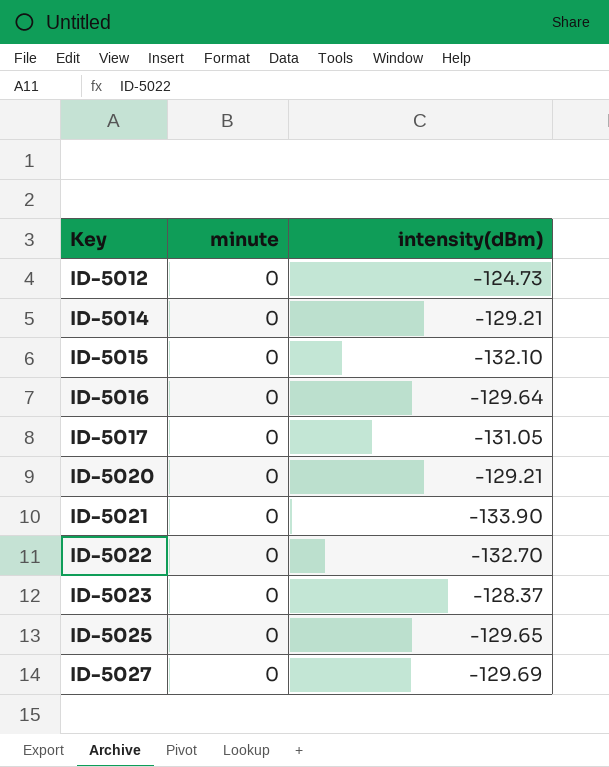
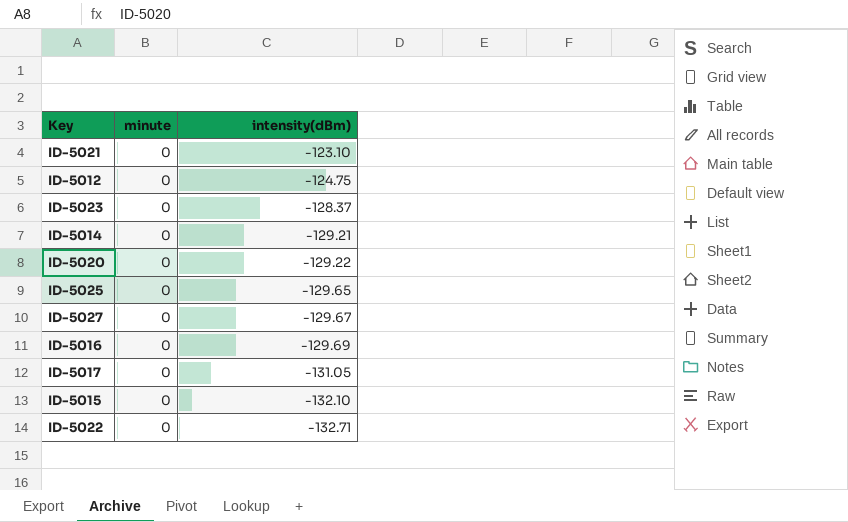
row order: Key ascending -> intensity(dBm) descending
ID-5021 | intensity(dBm): -133.90 -> -123.10
ID-5012 | intensity(dBm): -124.73 -> -124.75
ID-5020 | intensity(dBm): -129.21 -> -129.22
ID-5027 | intensity(dBm): -129.69 -> -129.67
ID-5016 | intensity(dBm): -129.64 -> -129.69
ID-5022 | intensity(dBm): -132.70 -> -132.71

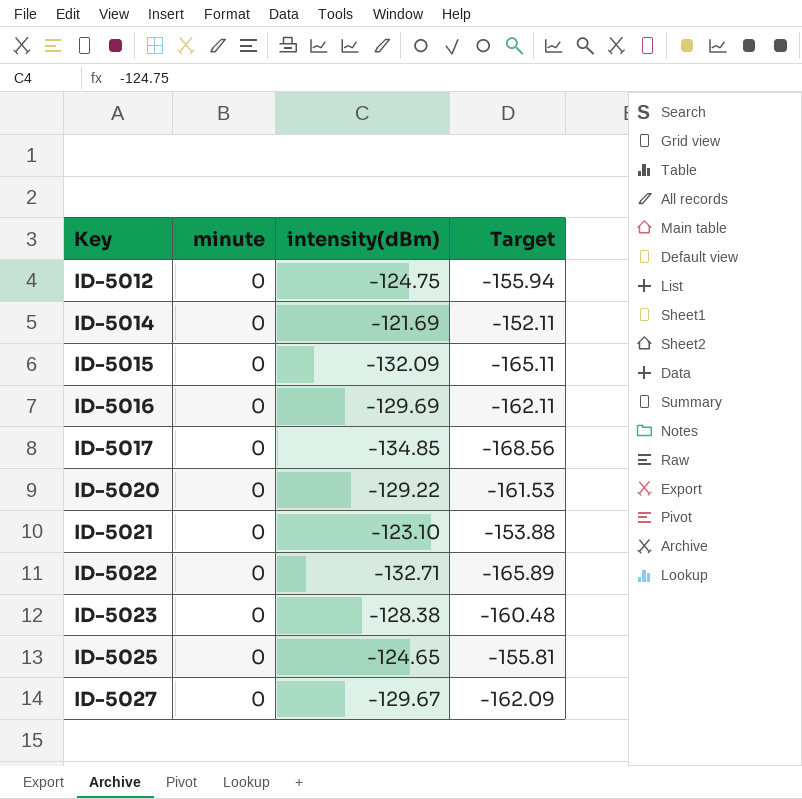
row order: intensity(dBm) descending -> Key ascending
column Target | formula: none -> [intensity(dBm)] * 1.25
ID-5014 | intensity(dBm): -129.21 -> -121.69
ID-5015 | intensity(dBm): -132.10 -> -132.09
ID-5017 | intensity(dBm): -131.05 -> -134.85
ID-5023 | intensity(dBm): -128.37 -> -128.38
ID-5025 | intensity(dBm): -129.65 -> -124.65

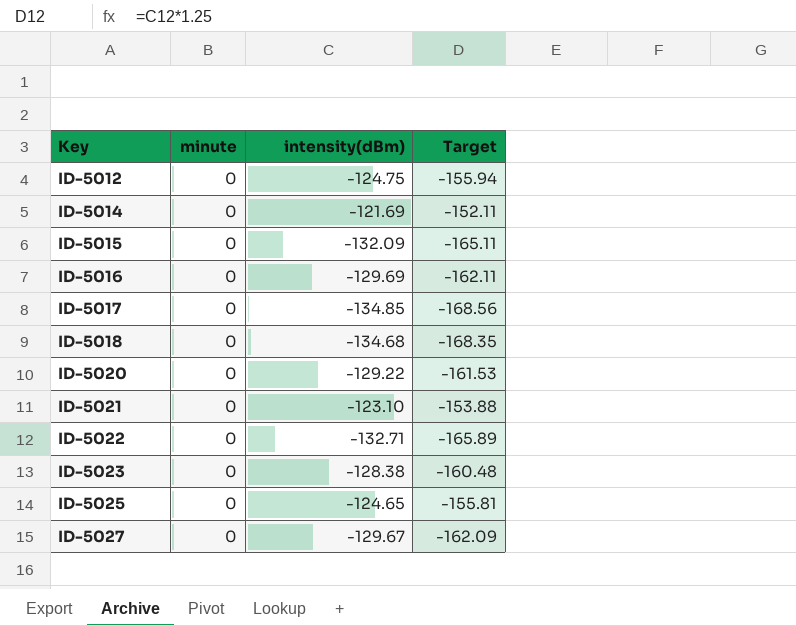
row ID-5018: none -> 0 | -134.68 | -168.35

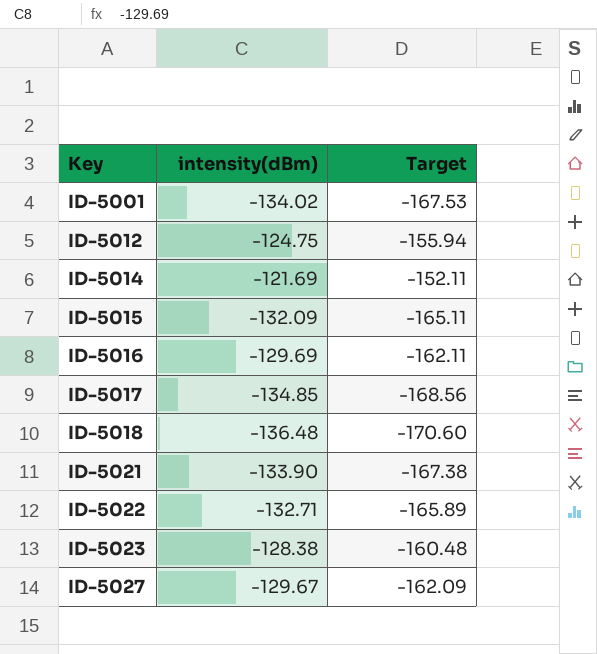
column minute | position: 2 -> none
row ID-5020: 0 | -129.22 | -161.53 -> none
row ID-5025: 0 | -124.65 | -155.81 -> none
row ID-5001: none -> -134.02 | -167.53
ID-5018 | intensity(dBm): -134.68 -> -136.48
ID-5018 | Target: -168.35 -> -170.60
ID-5021 | intensity(dBm): -123.10 -> -133.90
ID-5021 | Target: -153.88 -> -167.38

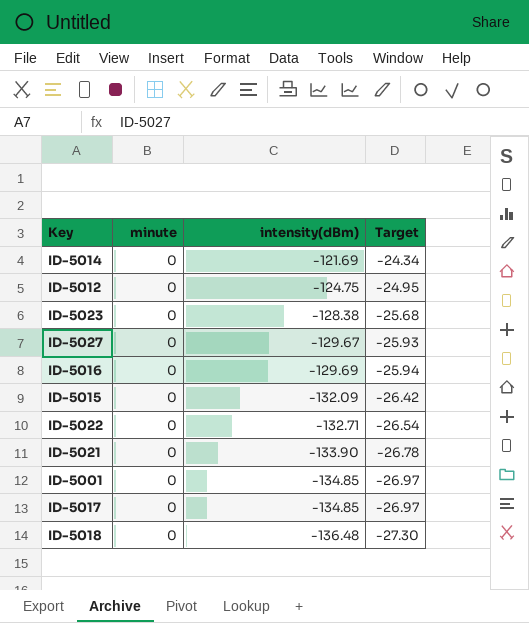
row order: Key ascending -> intensity(dBm) descending
column minute | position: none -> 2
column Target | formula: [intensity(dBm)] * 1.25 -> [intensity(dBm)] * 0.2
ID-5001 | intensity(dBm): -134.02 -> -134.85

